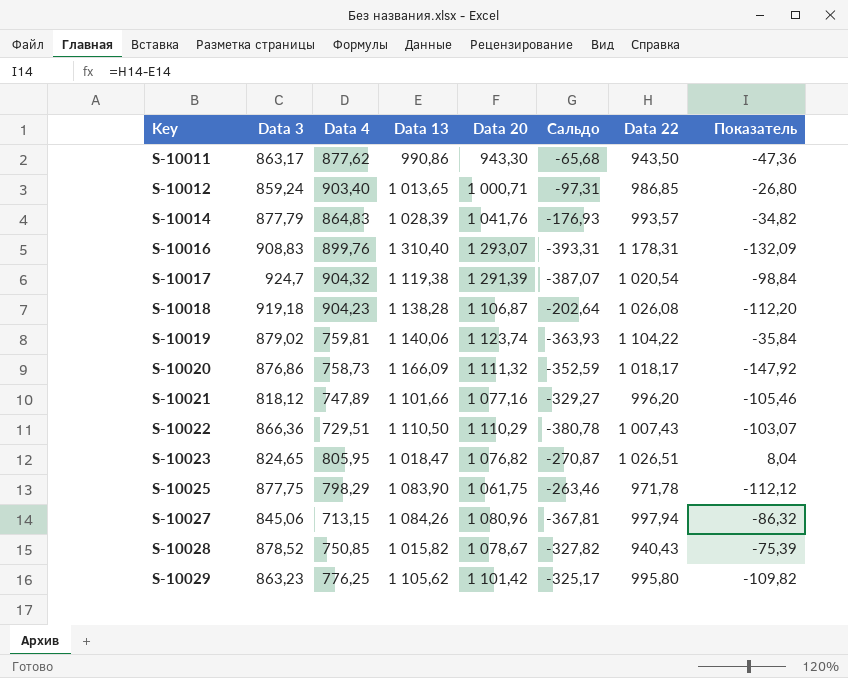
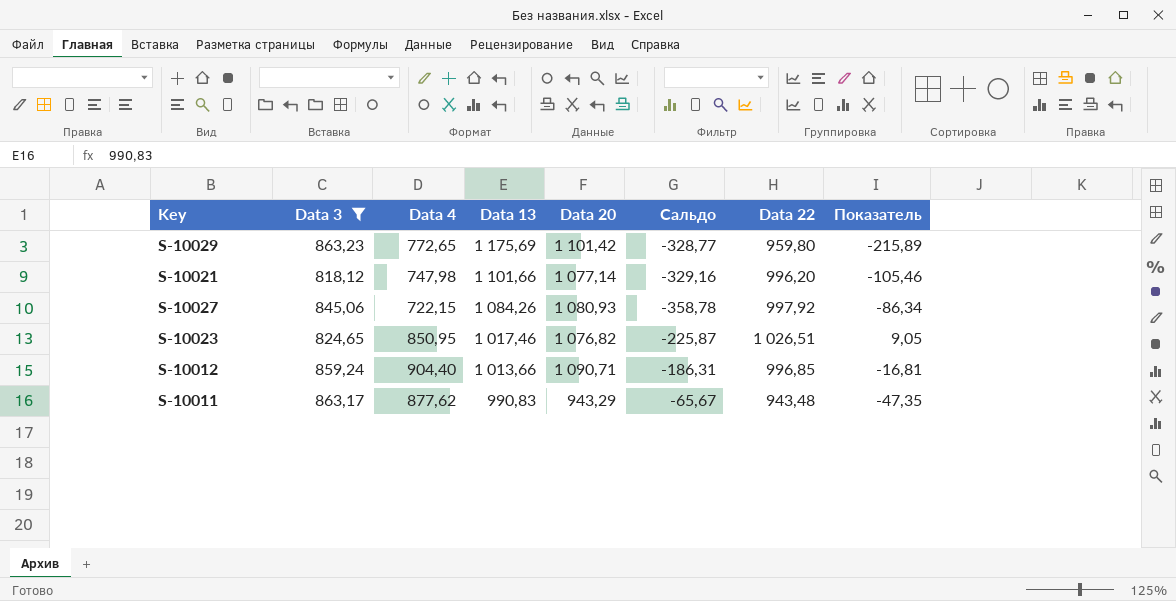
filter: none -> Data 3 <= 863,23
row order: Key ascending -> Data 13 descending
S-10029 | Data 4: 776,25 -> 772,65
S-10029 | Data 13: 1 105,62 -> 1 175,69
S-10029 | Сальдо: -325,17 -> -328,77
S-10029 | Data 22: 995,80 -> 959,80
S-10029 | Показатель: -109,82 -> -215,89
S-10021 | Data 4: 747,89 -> 747,98
S-10021 | Data 20: 1 077,16 -> 1 077,14
S-10021 | Сальдо: -329,27 -> -329,16
S-10027 | Data 4: 713,15 -> 722,15
S-10027 | Data 20: 1 080,96 -> 1 080,93
S-10027 | Сальдо: -367,81 -> -358,78
S-10027 | Data 22: 997,94 -> 997,92
S-10027 | Показатель: -86,32 -> -86,34
S-10023 | Data 4: 805,95 -> 850,95
S-10023 | Data 13: 1 018,47 -> 1 017,46
S-10023 | Сальдо: -270,87 -> -225,87
S-10023 | Показатель: 8,04 -> 9,05
S-10012 | Data 4: 903,40 -> 904,40
S-10012 | Data 13: 1 013,65 -> 1 013,66
S-10012 | Data 20: 1 000,71 -> 1 090,71
S-10012 | Сальдо: -97,31 -> -186,31
S-10012 | Data 22: 986,85 -> 996,85
S-10012 | Показатель: -26,80 -> -16,81
S-10011 | Data 13: 990,86 -> 990,83
S-10011 | Data 20: 943,30 -> 943,29
S-10011 | Сальдо: -65,68 -> -65,67
S-10011 | Data 22: 943,50 -> 943,48
S-10011 | Показатель: -47,36 -> -47,35

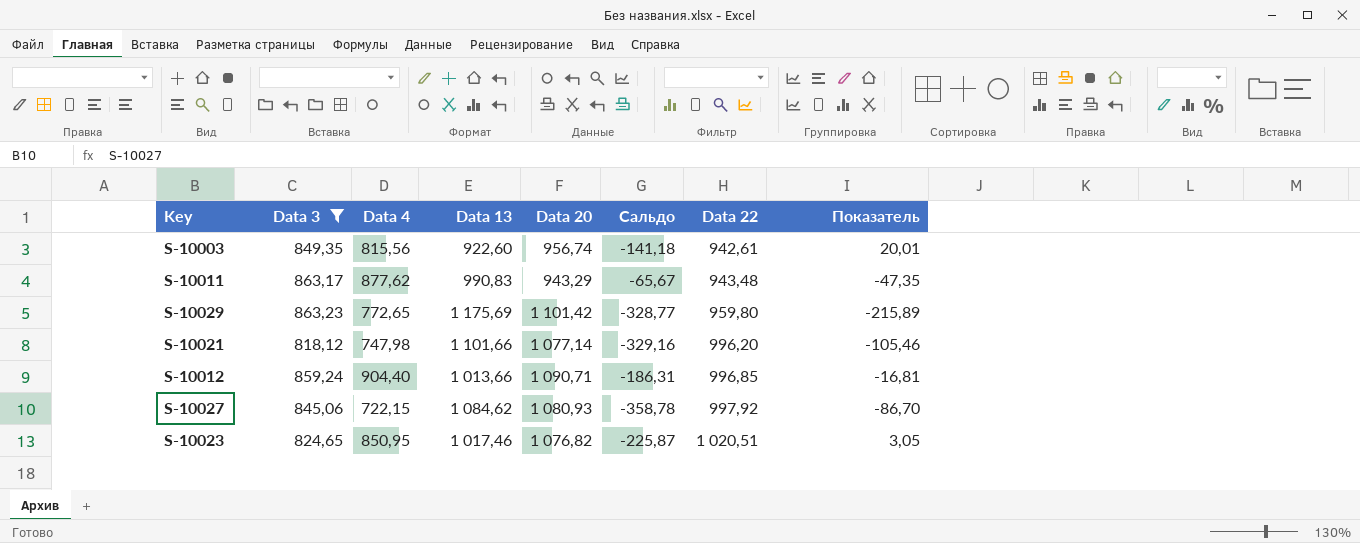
row order: Data 13 descending -> Data 22 ascending
row S-10003: none -> 849,35 | 815,56 | 922,60 | 956,74 | -141,18 | 942,61 | 20,01
S-10027 | Data 13: 1 084,26 -> 1 084,62
S-10027 | Показатель: -86,34 -> -86,70
S-10023 | Data 22: 1 026,51 -> 1 020,51
S-10023 | Показатель: 9,05 -> 3,05

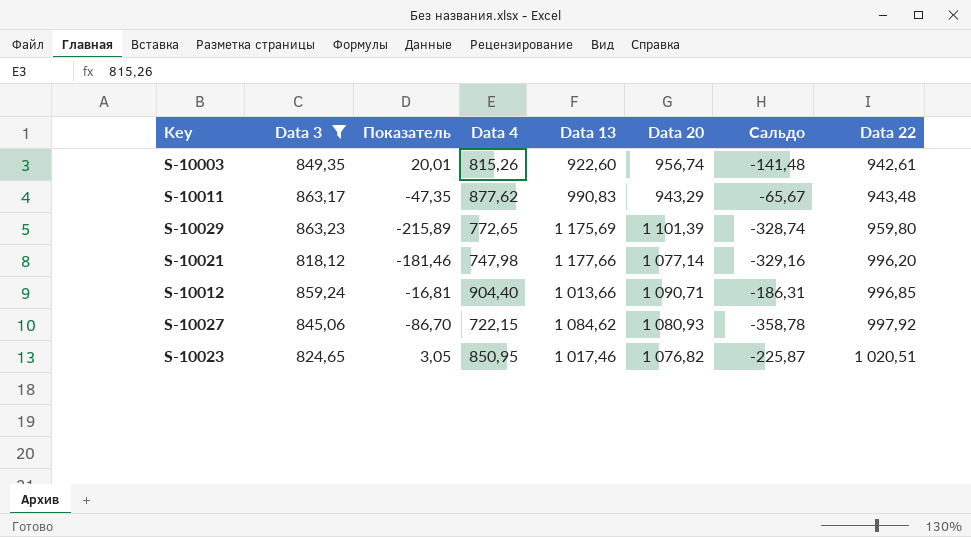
column Показатель | position: 8 -> 3
S-10003 | Data 4: 815,56 -> 815,26
S-10003 | Сальдо: -141,18 -> -141,48
S-10029 | Data 20: 1 101,42 -> 1 101,39
S-10029 | Сальдо: -328,77 -> -328,74
S-10021 | Показатель: -105,46 -> -181,46
S-10021 | Data 13: 1 101,66 -> 1 177,66

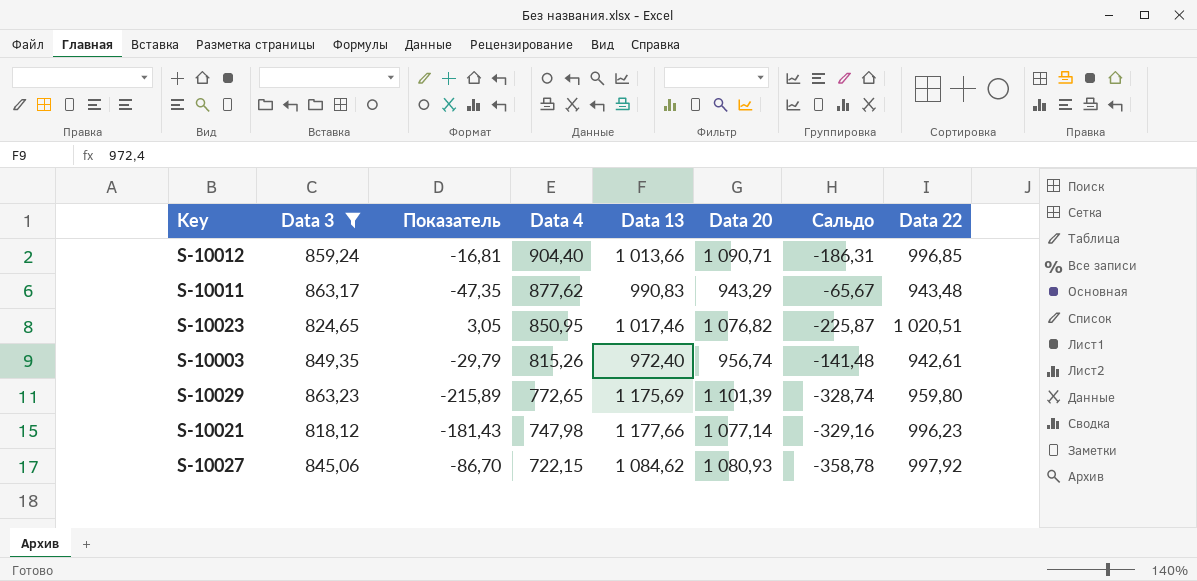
row order: Data 22 ascending -> Data 4 descending
S-10003 | Показатель: 20,01 -> -29,79
S-10003 | Data 13: 922,60 -> 972,40
S-10021 | Показатель: -181,46 -> -181,43
S-10021 | Data 22: 996,20 -> 996,23

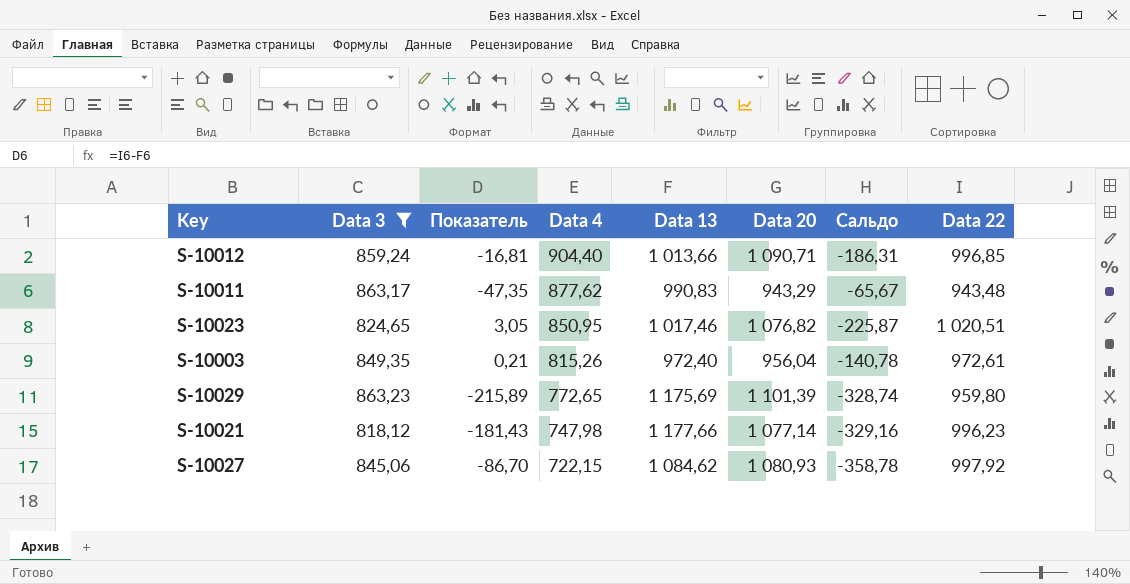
S-10003 | Показатель: -29,79 -> 0,21
S-10003 | Data 20: 956,74 -> 956,04
S-10003 | Сальдо: -141,48 -> -140,78
S-10003 | Data 22: 942,61 -> 972,61

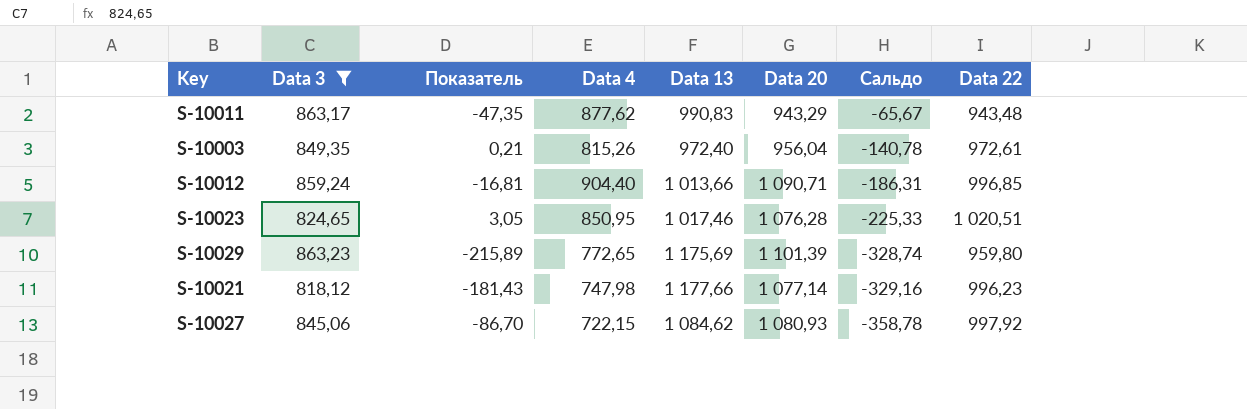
row order: Data 4 descending -> Сальдо descending
S-10023 | Data 20: 1 076,82 -> 1 076,28
S-10023 | Сальдо: -225,87 -> -225,33

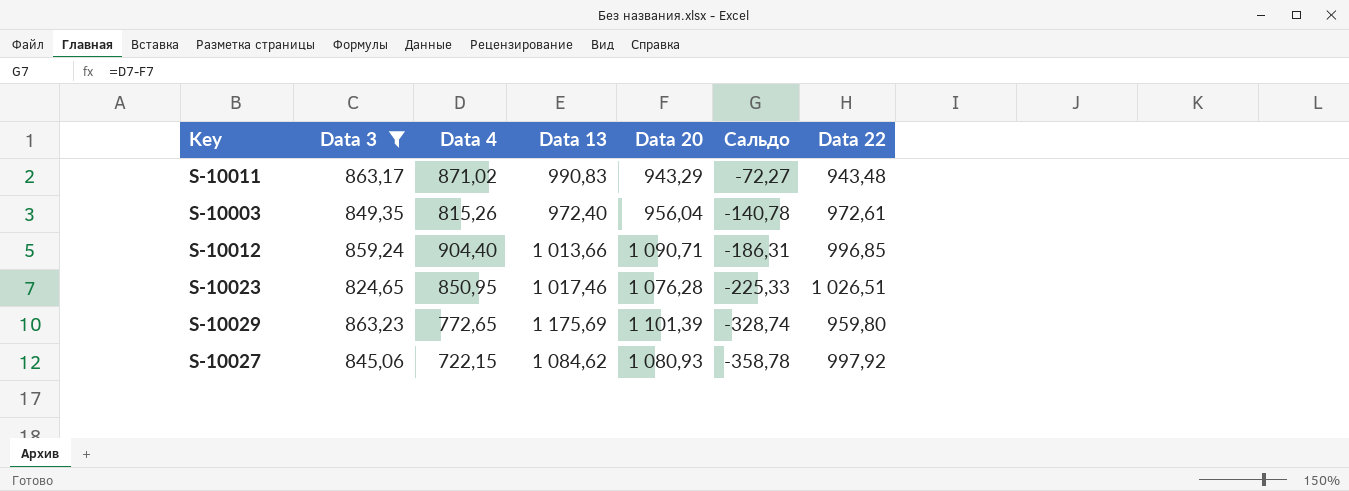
column Показатель | formula: [Data 22] - [Data 13] -> none
row S-10021: 818,12 | -181,43 | 747,98 | 1 177,66 | 1 077,14 | -329,16 | 996,23 -> none
S-10011 | Data 4: 877,62 -> 871,02
S-10011 | Сальдо: -65,67 -> -72,27
S-10023 | Data 22: 1 020,51 -> 1 026,51

